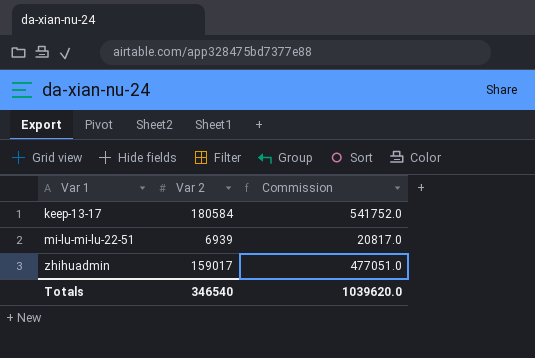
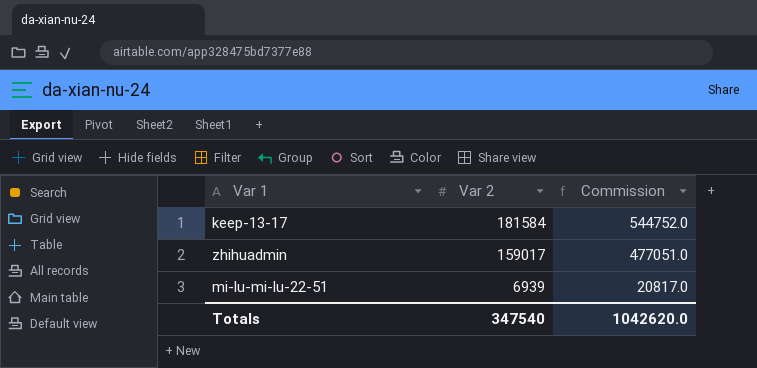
row order: Var 1 ascending -> Var 2 descending
keep-13-17 | Var 2: 180584 -> 181584
keep-13-17 | Commission: 541752.0 -> 544752.0
Totals | Var 2: 346540 -> 347540
Totals | Commission: 1039620.0 -> 1042620.0

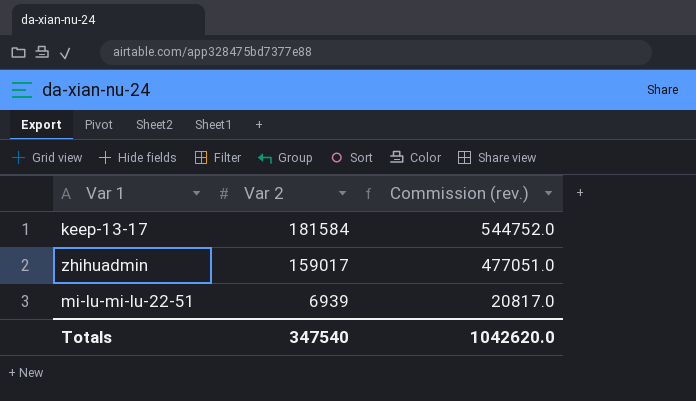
column name: Commission -> Commission (rev.)

